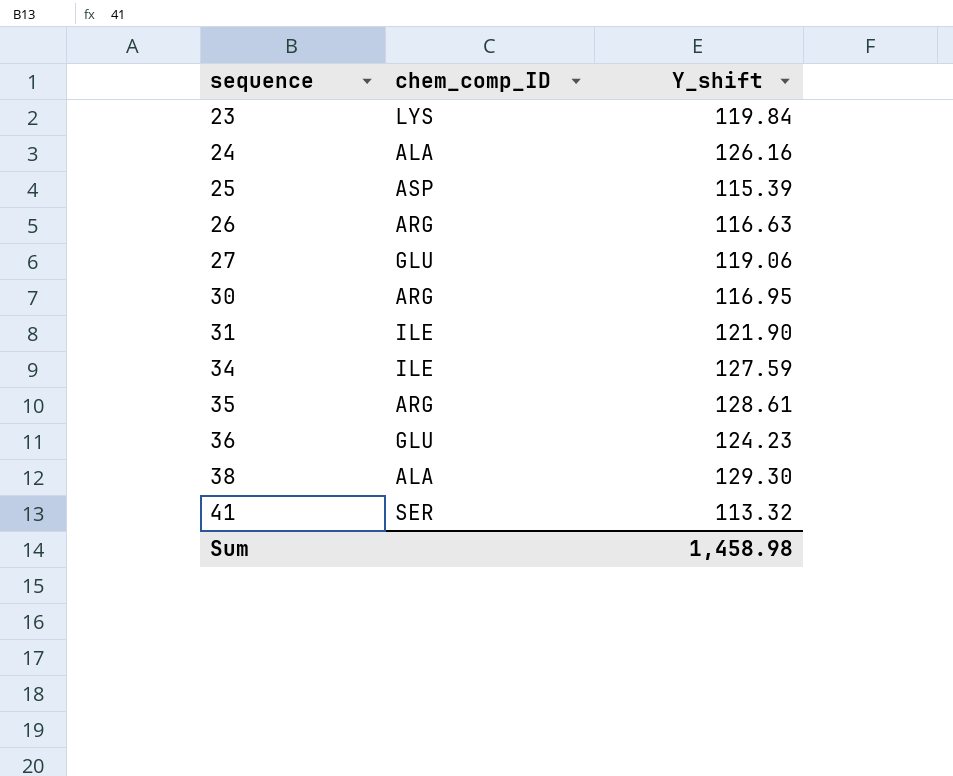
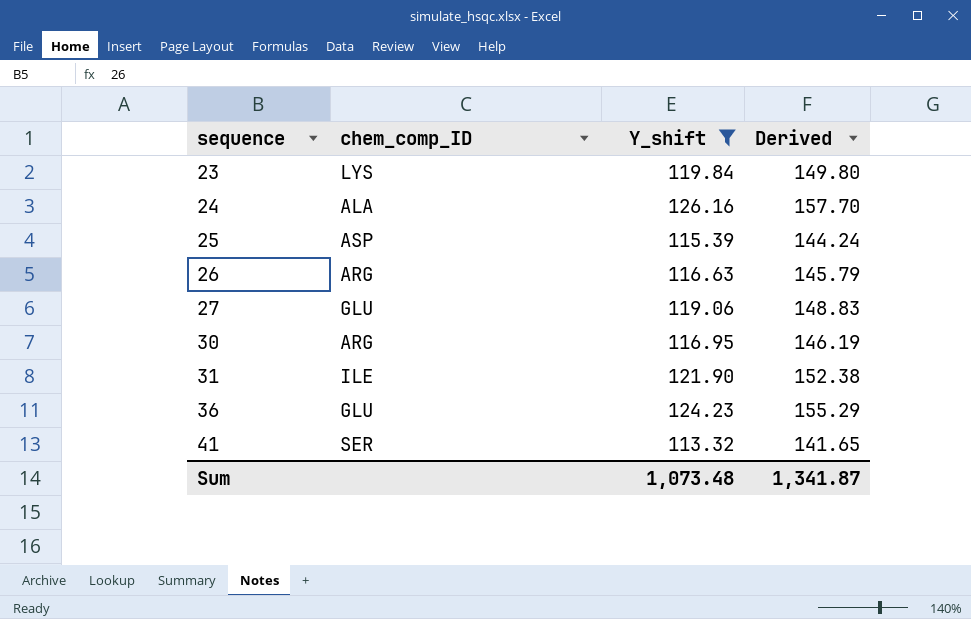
filter: none -> Y_shift <= 126.16
column Derived | formula: none -> [Y_shift] * 1.25
Sum | Y_shift: 1,458.98 -> 1,073.48

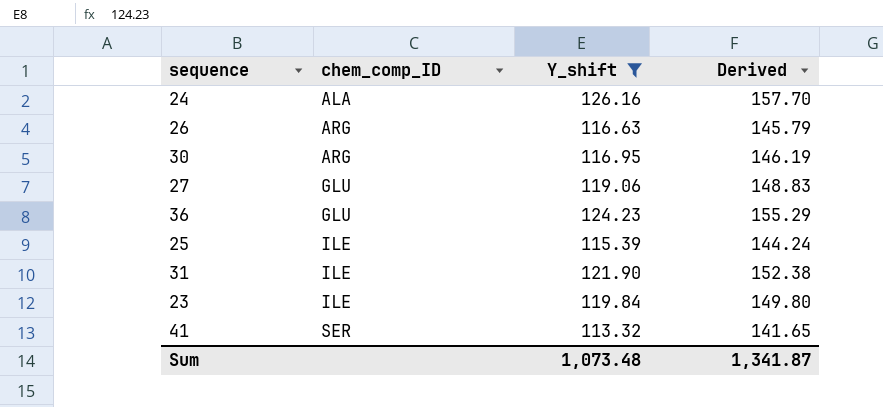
row order: sequence ascending -> chem_comp_ID ascending
25 | chem_comp_ID: ASP -> ILE
23 | chem_comp_ID: LYS -> ILE

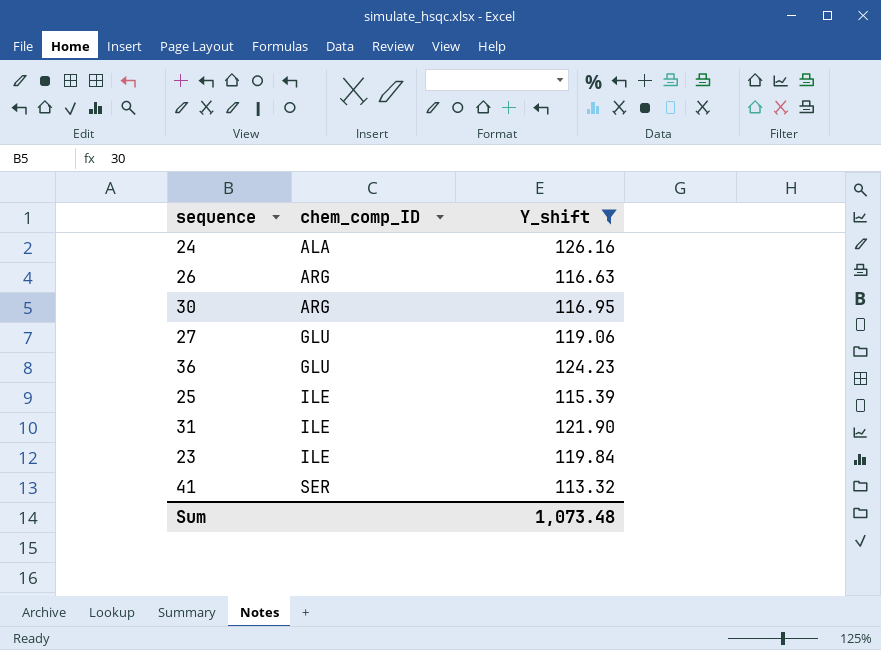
column Derived | formula: [Y_shift] * 1.25 -> none

